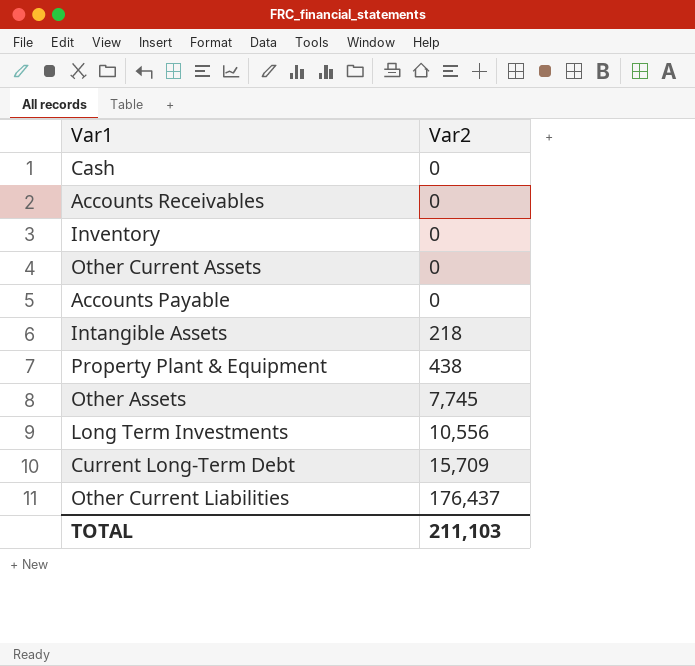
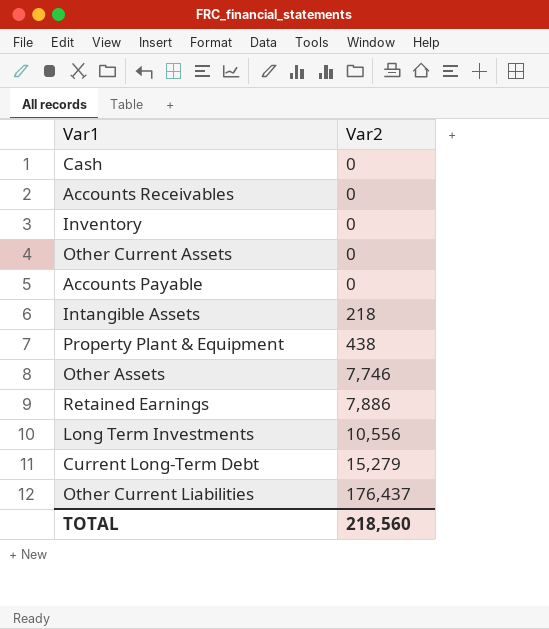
Other Assets | Var2: 7,745 -> 7,746
row Retained Earnings: none -> 7,886
Current Long-Term Debt | Var2: 15,709 -> 15,279
TOTAL | Var2: 211,103 -> 218,560

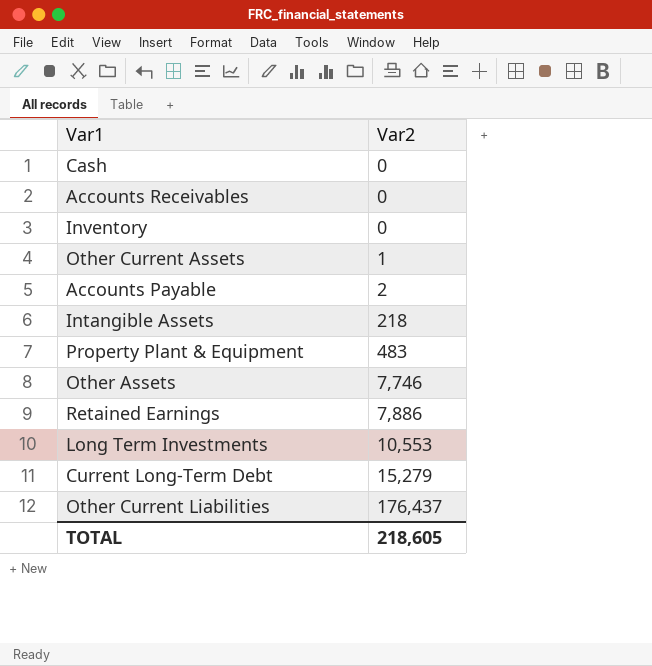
Other Current Assets | Var2: 0 -> 1
Accounts Payable | Var2: 0 -> 2
Property Plant & Equipment | Var2: 438 -> 483
Long Term Investments | Var2: 10,556 -> 10,553
TOTAL | Var2: 218,560 -> 218,605

